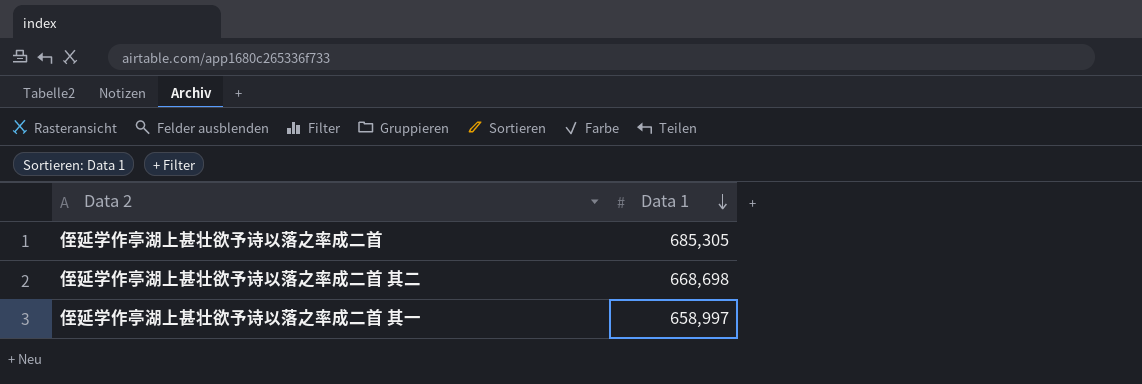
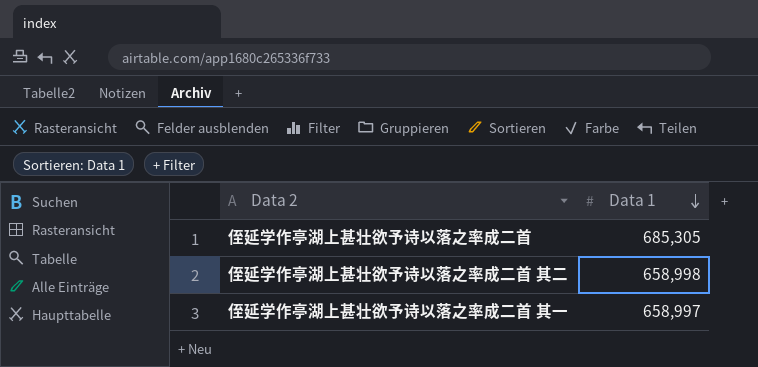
侄延学作亭湖上甚壮欲予诗以落之率成二首 其二 | Data 1: 668,698 -> 658,998

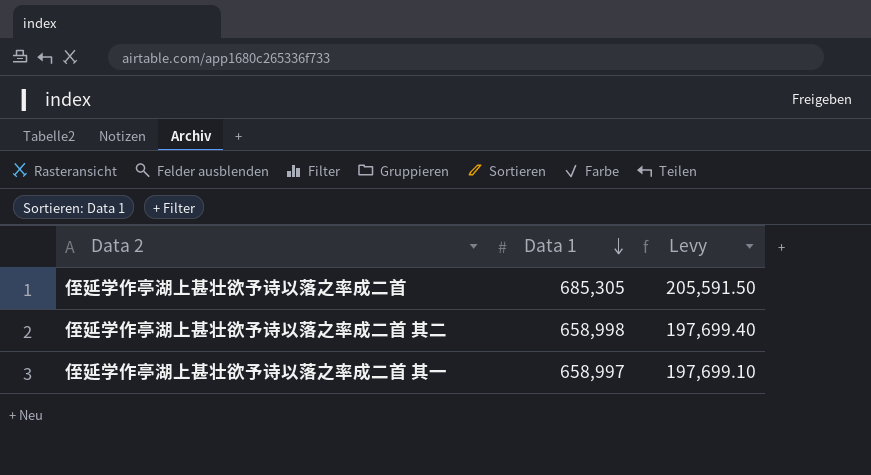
column Levy | formula: none -> [Data 1] * 0.3

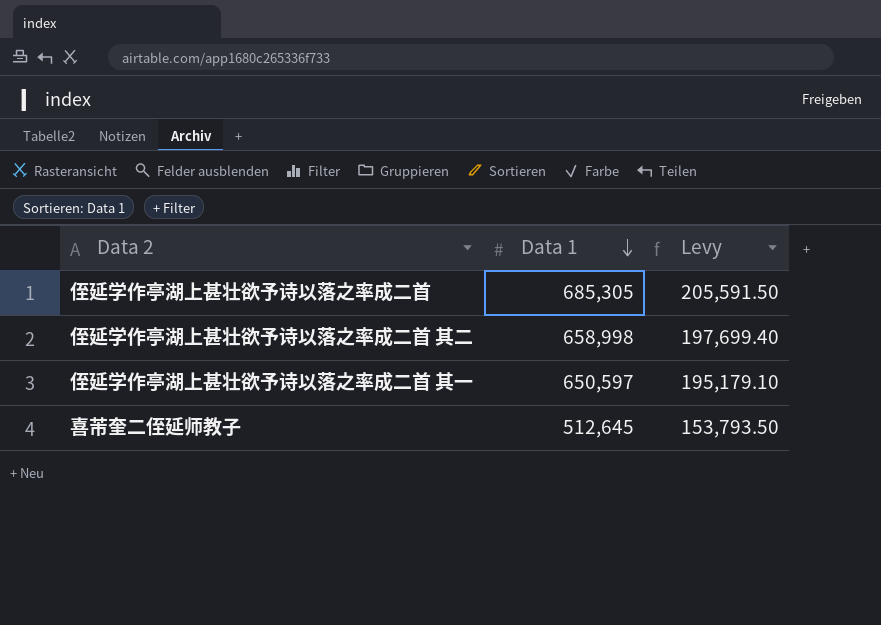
侄延学作亭湖上甚壮欲予诗以落之率成二首 其一 | Data 1: 658,997 -> 650,597
侄延学作亭湖上甚壮欲予诗以落之率成二首 其一 | Levy: 197,699.10 -> 195,179.10
row 喜芾奎二侄延师教子: none -> 512,645 | 153,793.50

